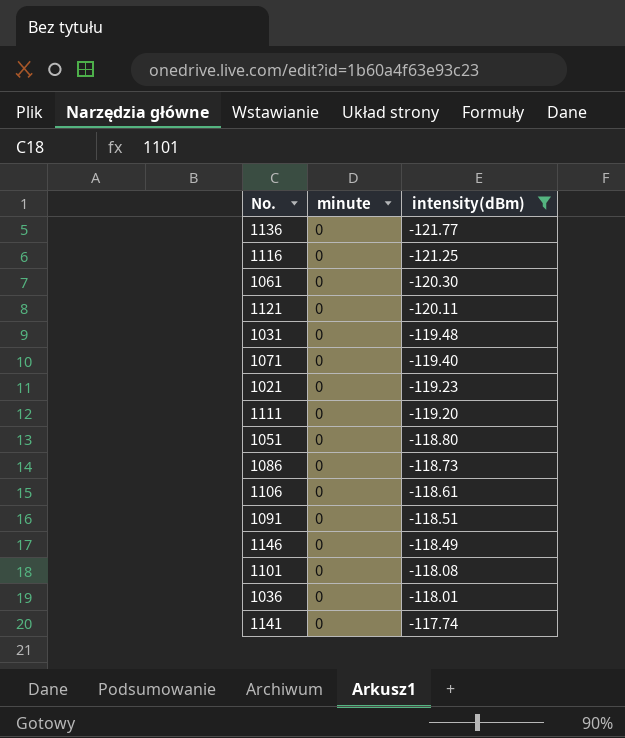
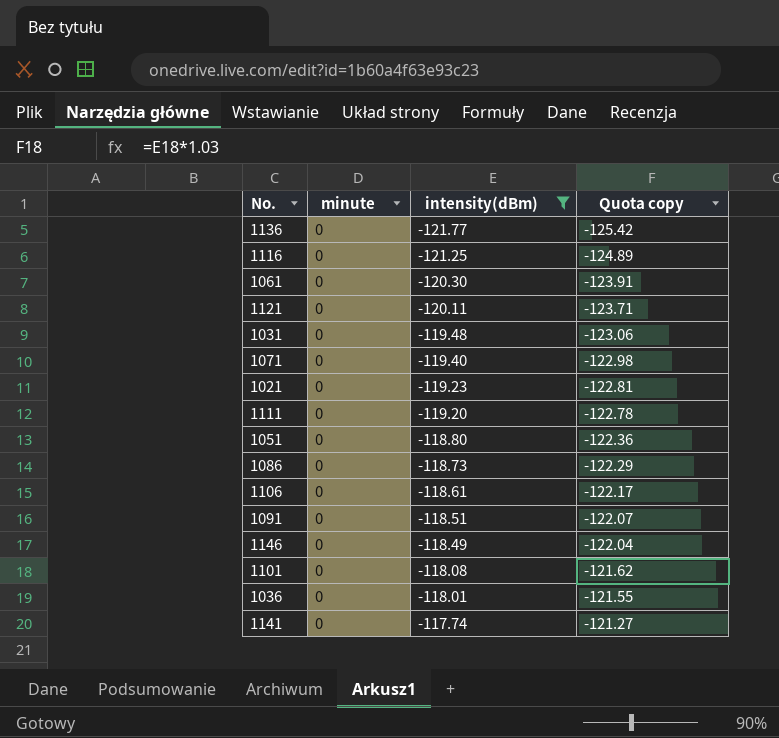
column Quota copy | formula: none -> [intensity(dBm)] * 1.03

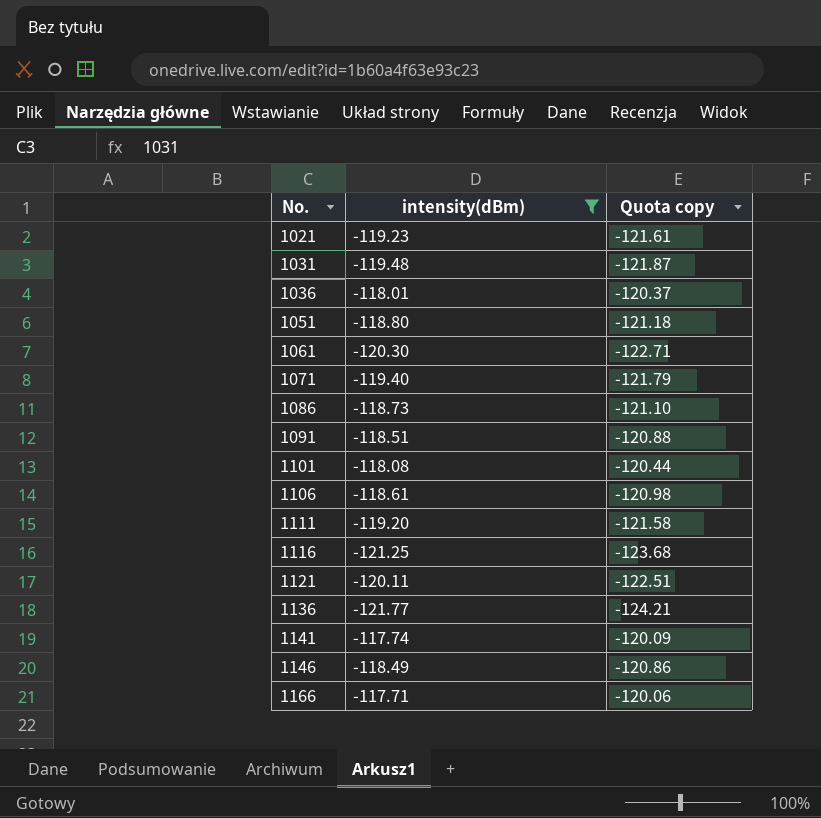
row order: intensity(dBm) ascending -> No. ascending
column minute | position: 2 -> none
column Quota copy | formula: [intensity(dBm)] * 1.03 -> [intensity(dBm)] * 1.02
row 1166: none -> -117.71 | -120.06

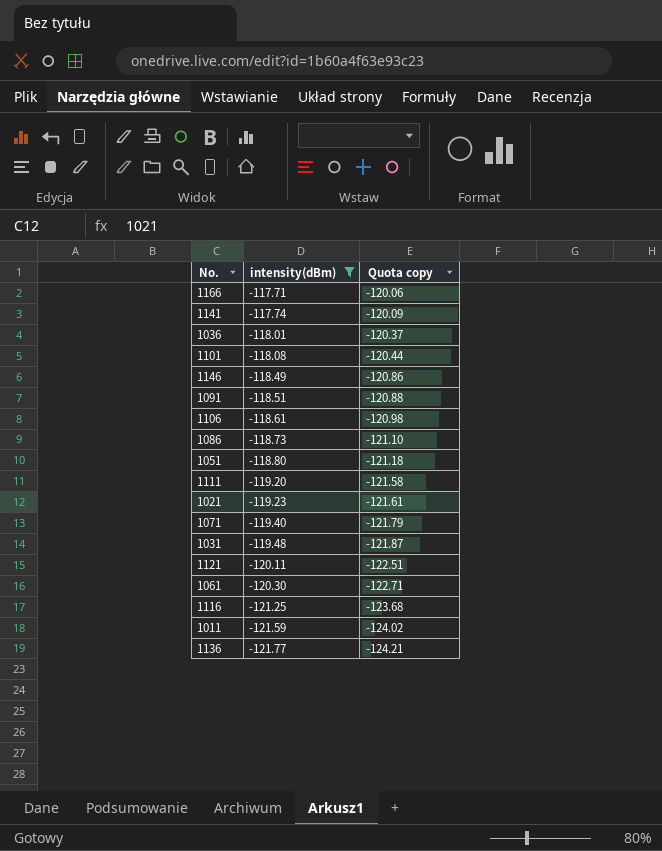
row order: No. ascending -> intensity(dBm) descending
row 1011: none -> -121.59 | -124.02

